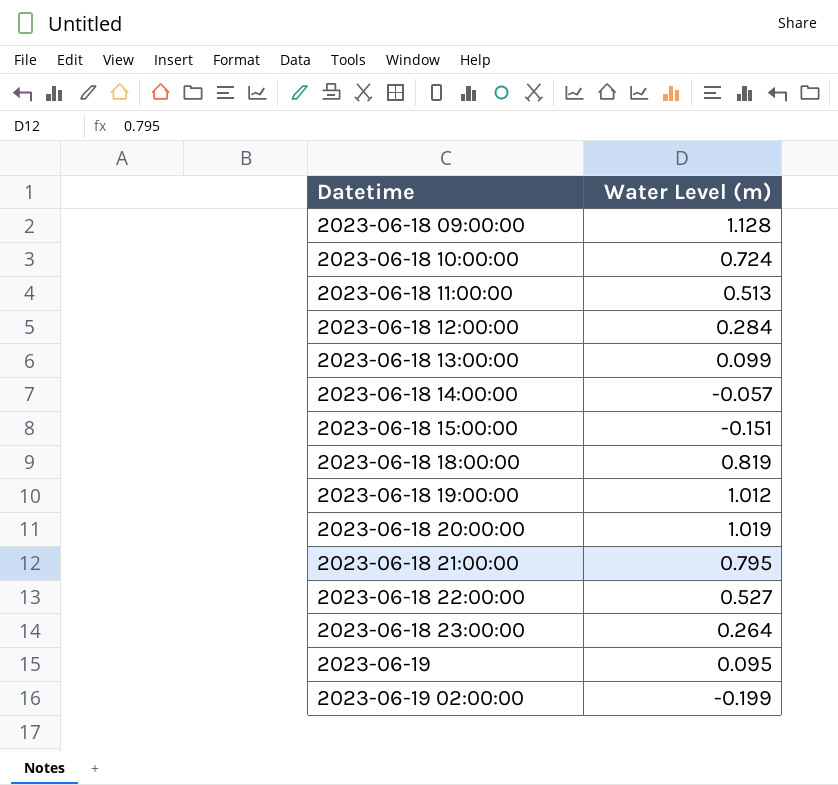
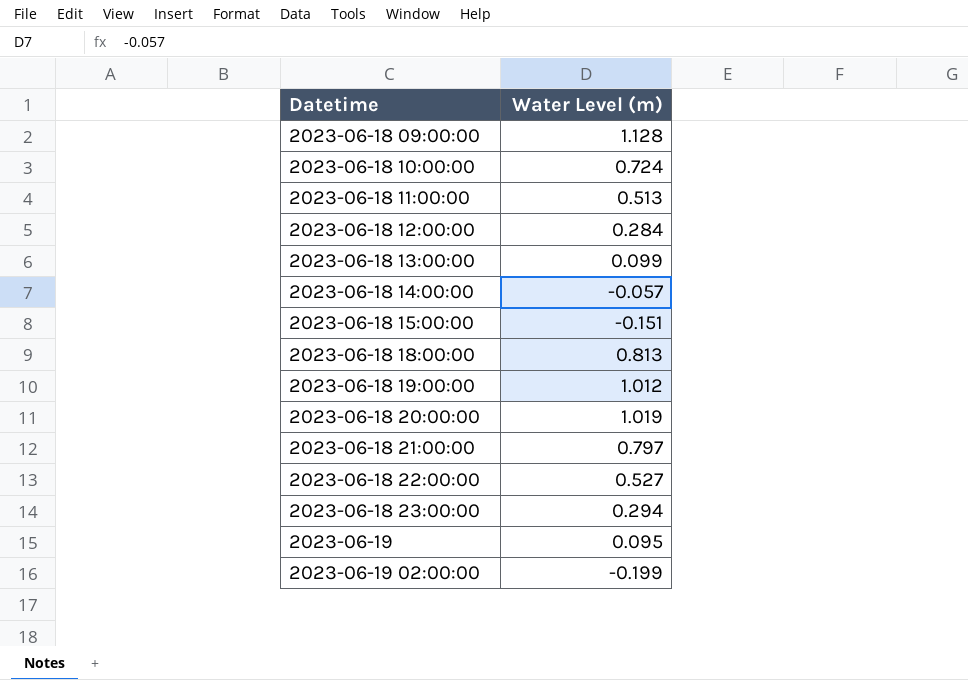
2023-06-18 18:00:00 | Water Level (m): 0.819 -> 0.813
2023-06-18 21:00:00 | Water Level (m): 0.795 -> 0.797
2023-06-18 23:00:00 | Water Level (m): 0.264 -> 0.294

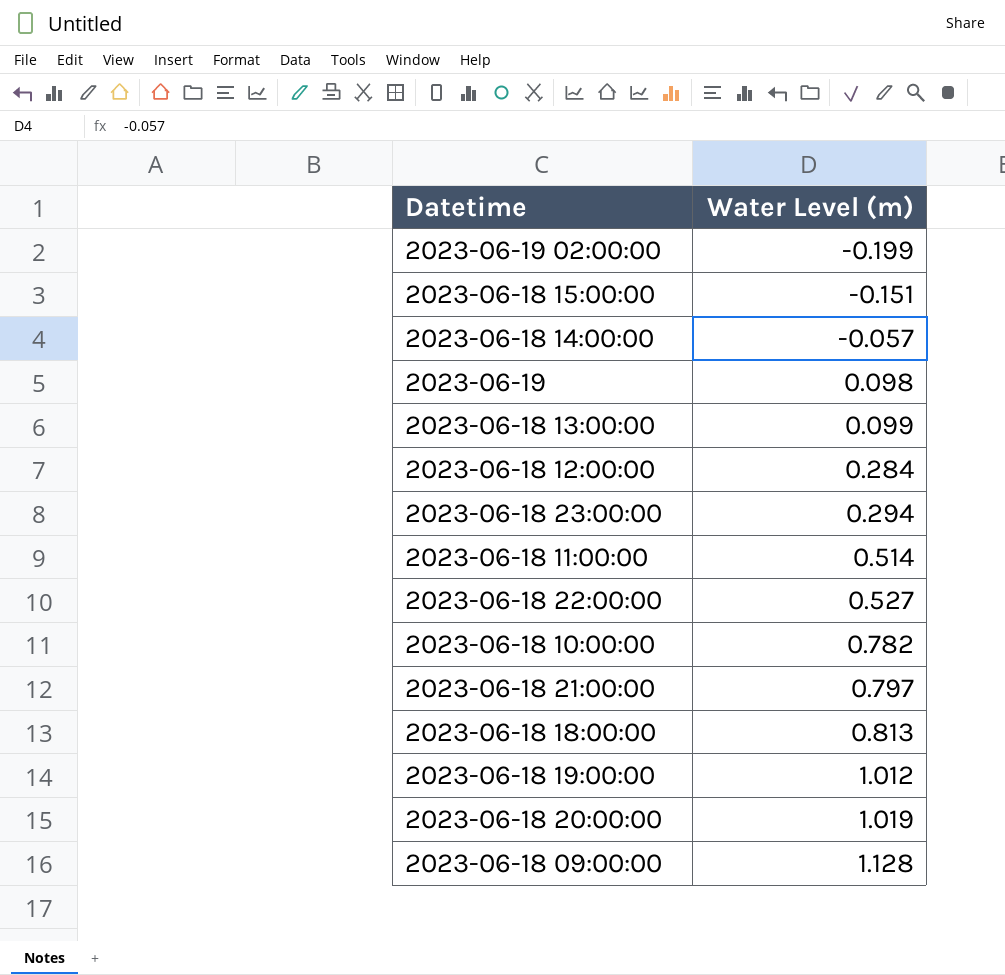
row order: Datetime ascending -> Water Level (m) ascending
2023-06-19 | Water Level (m): 0.095 -> 0.098
2023-06-18 11:00:00 | Water Level (m): 0.513 -> 0.514
2023-06-18 10:00:00 | Water Level (m): 0.724 -> 0.782

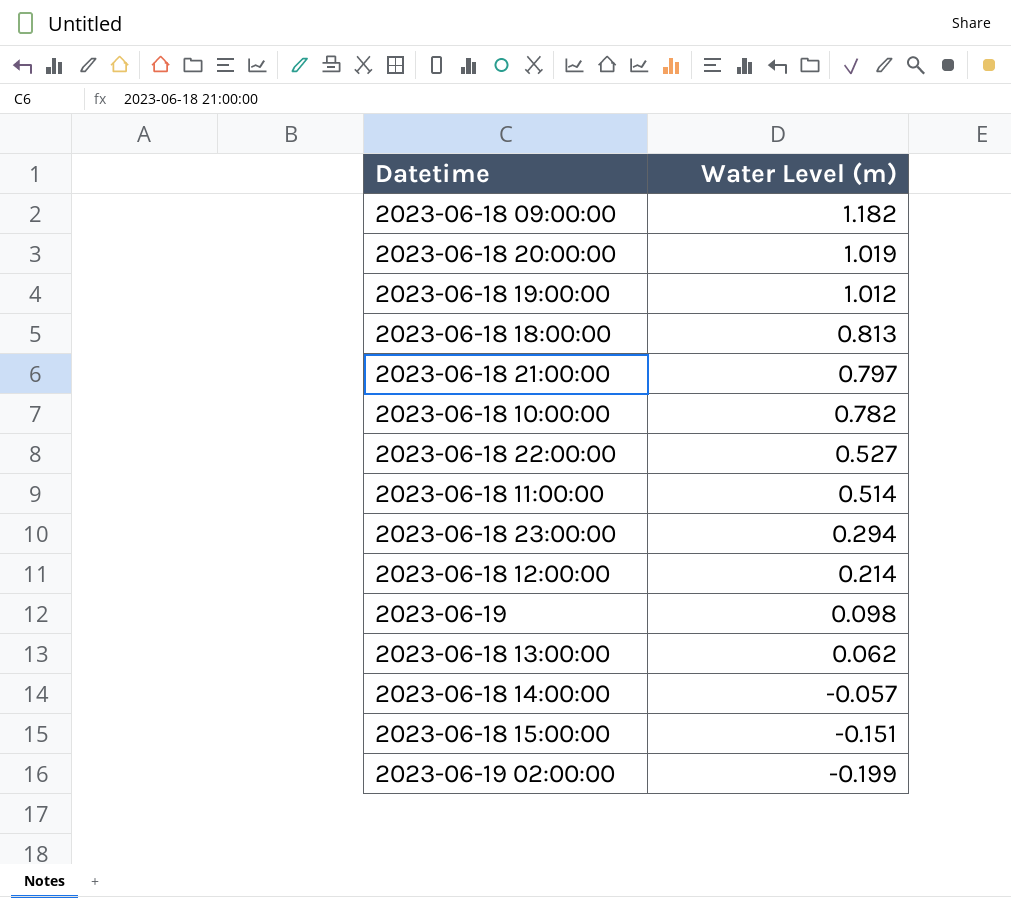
row order: Water Level (m) ascending -> Water Level (m) descending
2023-06-18 09:00:00 | Water Level (m): 1.128 -> 1.182
2023-06-18 12:00:00 | Water Level (m): 0.284 -> 0.214
2023-06-18 13:00:00 | Water Level (m): 0.099 -> 0.062

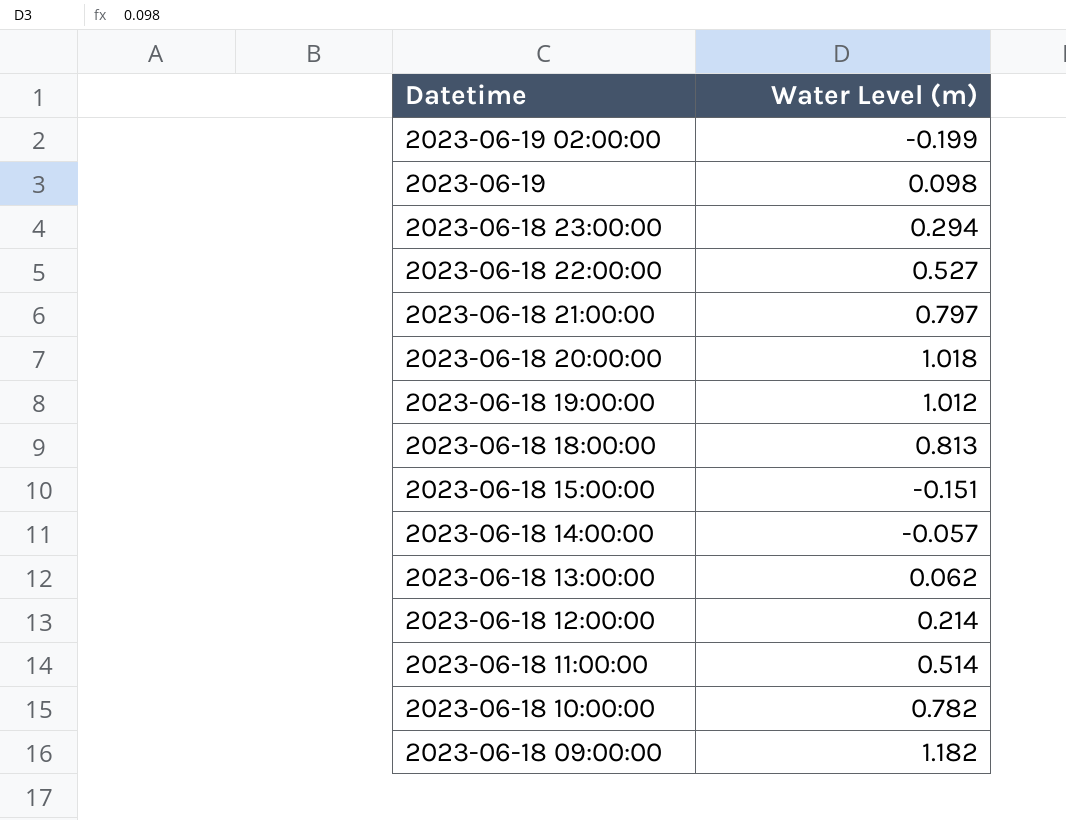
row order: Water Level (m) descending -> Datetime descending
2023-06-18 20:00:00 | Water Level (m): 1.019 -> 1.018

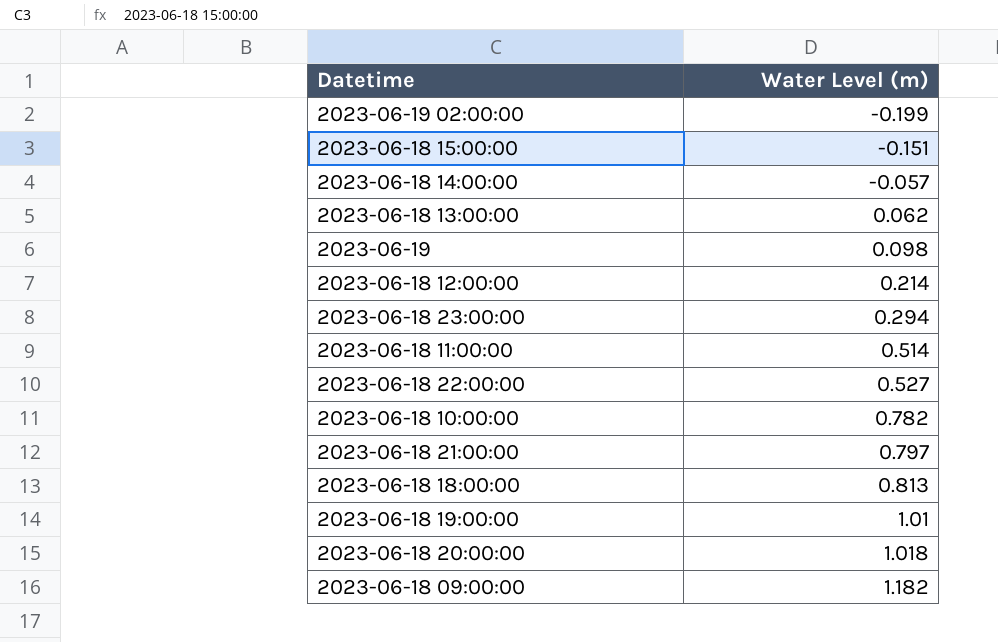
row order: Datetime descending -> Water Level (m) ascending
2023-06-18 19:00:00 | Water Level (m): 1.012 -> 1.01

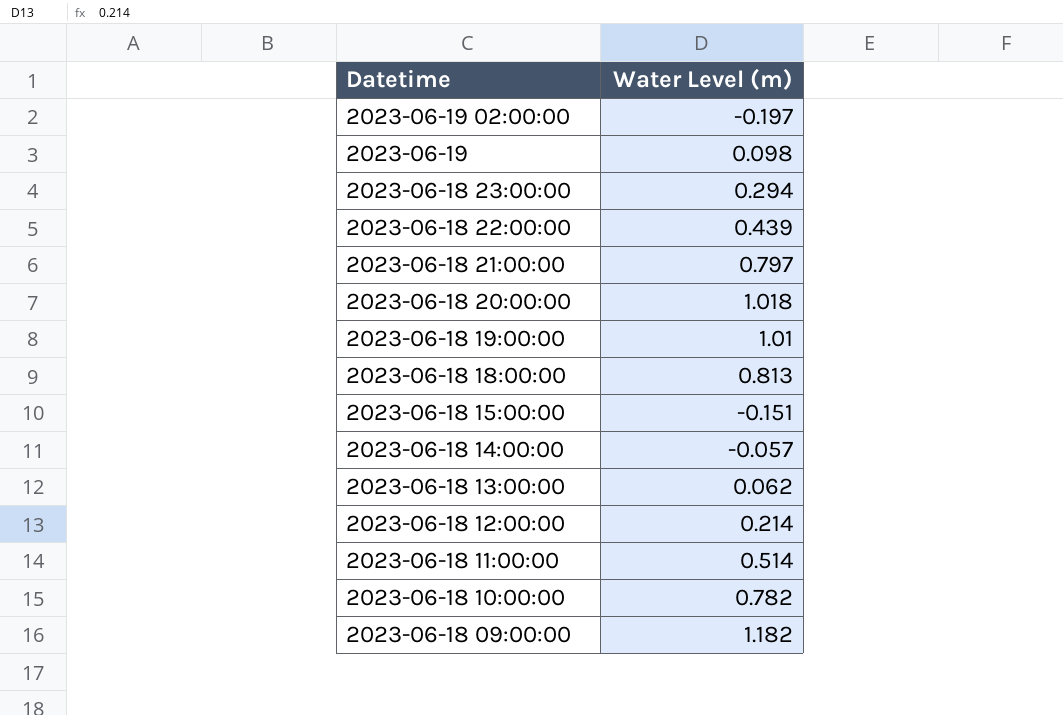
row order: Water Level (m) ascending -> Datetime descending
2023-06-19 02:00:00 | Water Level (m): -0.199 -> -0.197
2023-06-18 22:00:00 | Water Level (m): 0.527 -> 0.439

